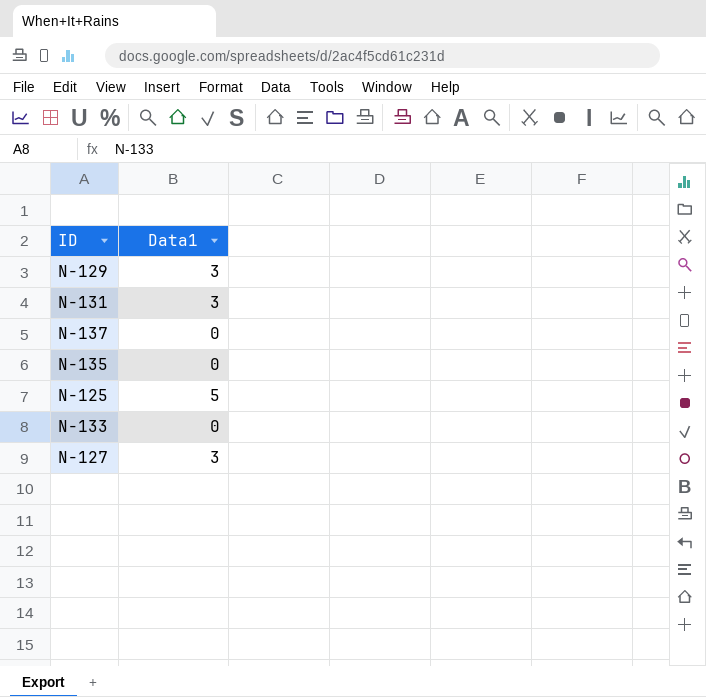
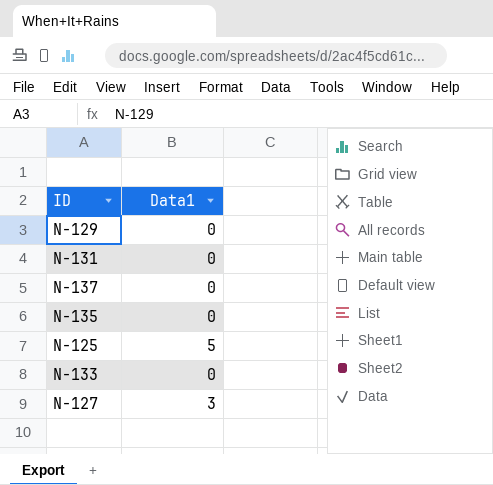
N-129 | Data1: 3 -> 0
N-131 | Data1: 3 -> 0

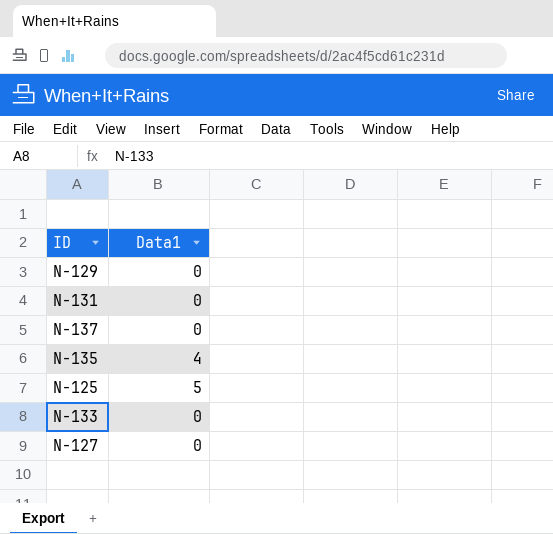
N-135 | Data1: 0 -> 4
N-127 | Data1: 3 -> 0

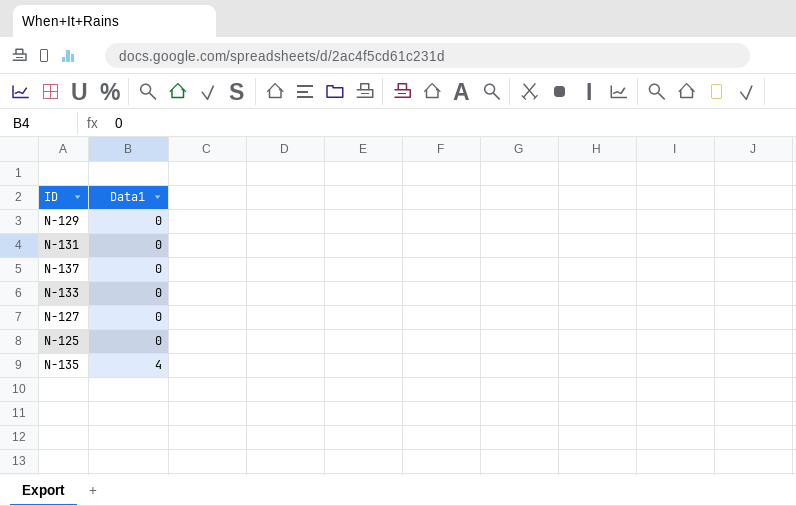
row order: none -> Data1 ascending
N-125 | Data1: 5 -> 0

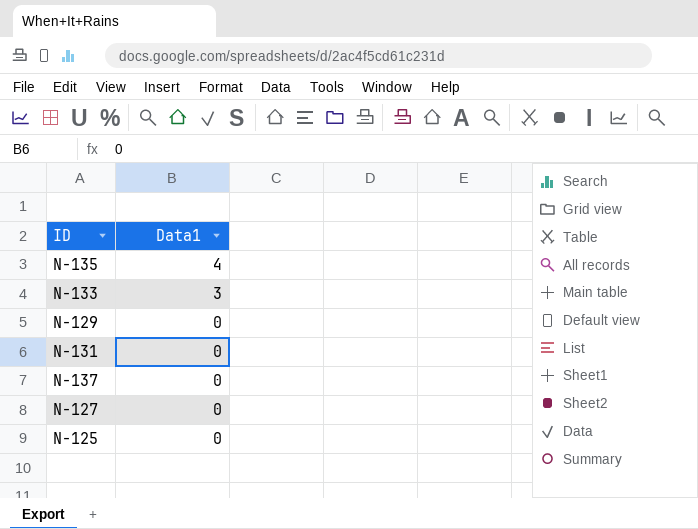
row order: Data1 ascending -> Data1 descending
N-133 | Data1: 0 -> 3

